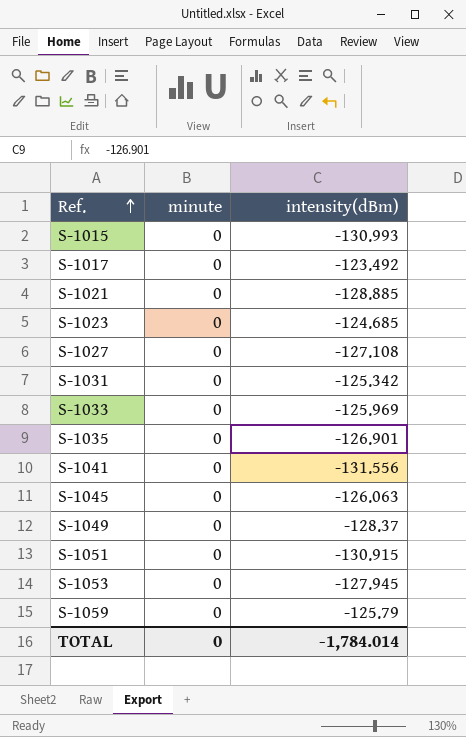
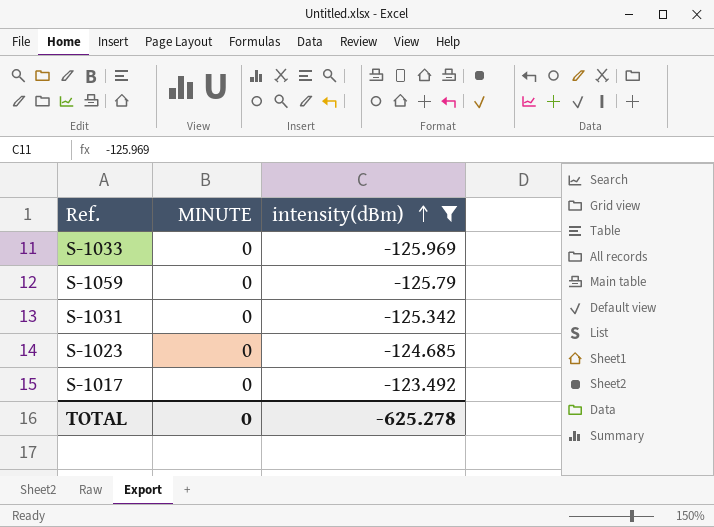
filter: none -> intensity(dBm) >= -125.969
row order: Ref. ascending -> intensity(dBm) ascending
column name: minute -> MINUTE
TOTAL | intensity(dBm): -1,784.014 -> -625.278

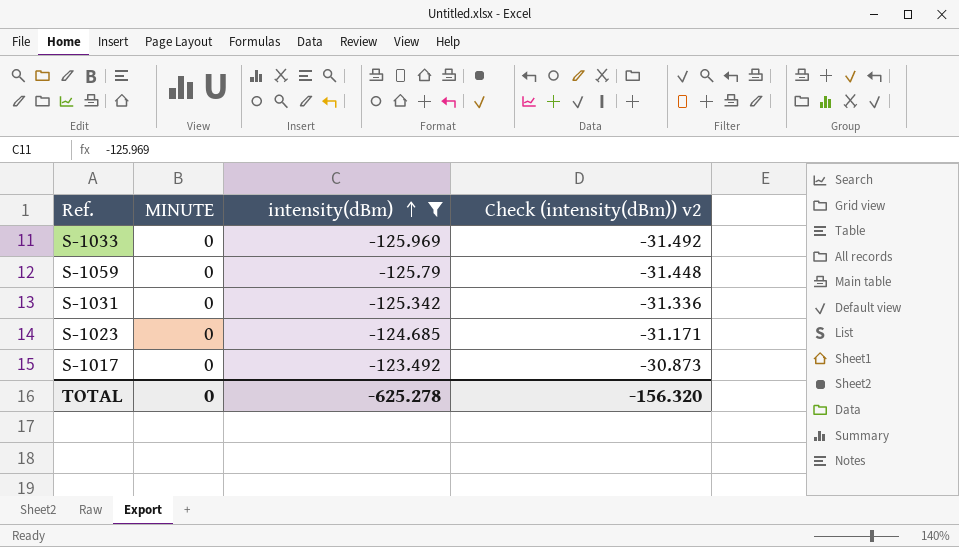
column Check (intensity(dBm)) v2 | formula: none -> [intensity(dBm)] * 0.25

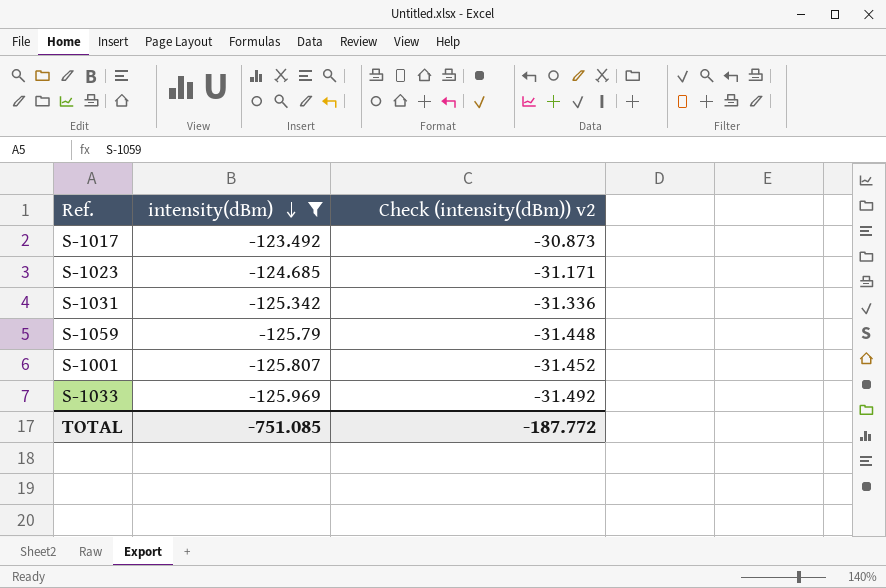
row order: intensity(dBm) ascending -> intensity(dBm) descending
column MINUTE | position: 2 -> none
row S-1001: none -> -125.807 | -31.452
TOTAL | intensity(dBm): -625.278 -> -751.085
TOTAL | Check (intensity(dBm)) v2: -156.320 -> -187.772

